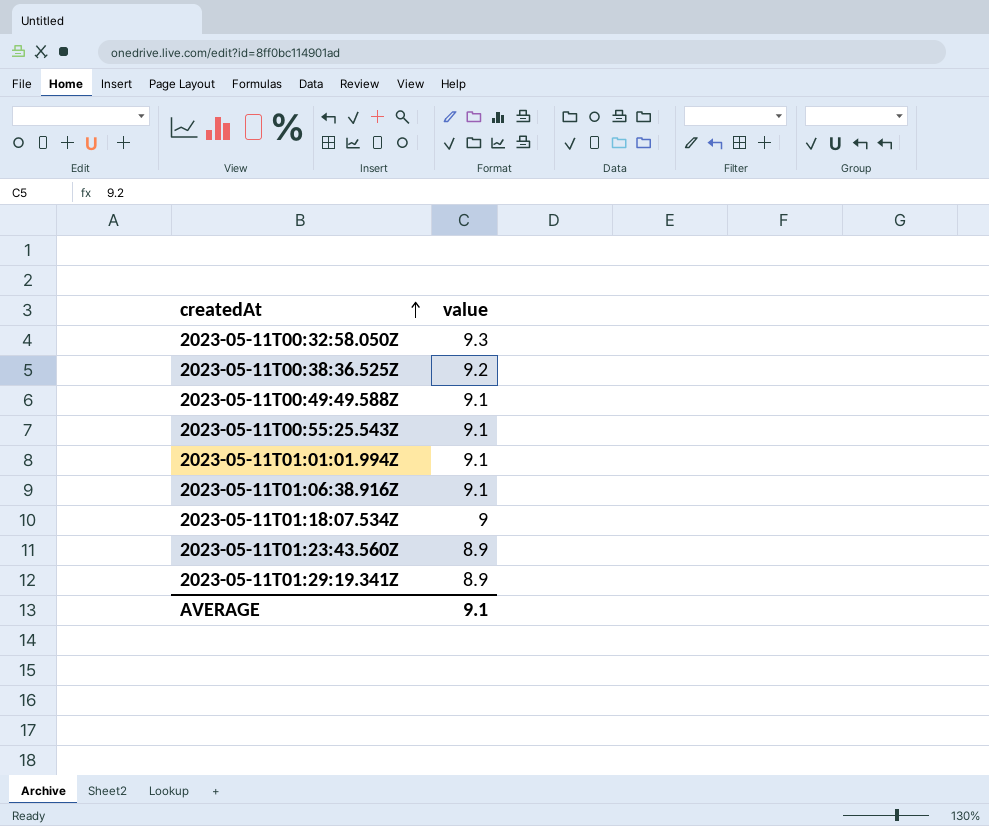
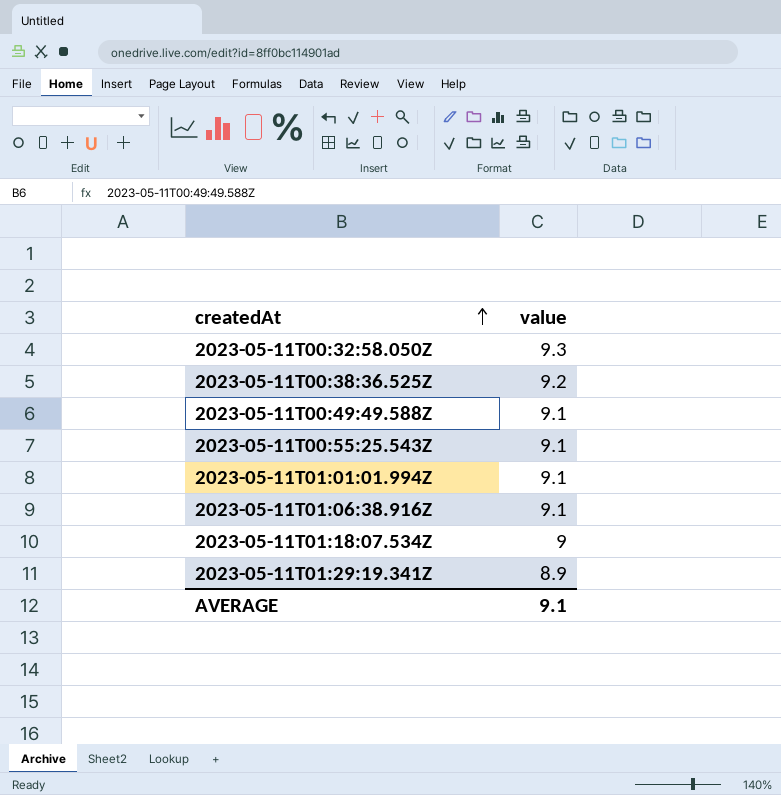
row 2023-05-11T01:23:43.560Z: 8.9 -> none

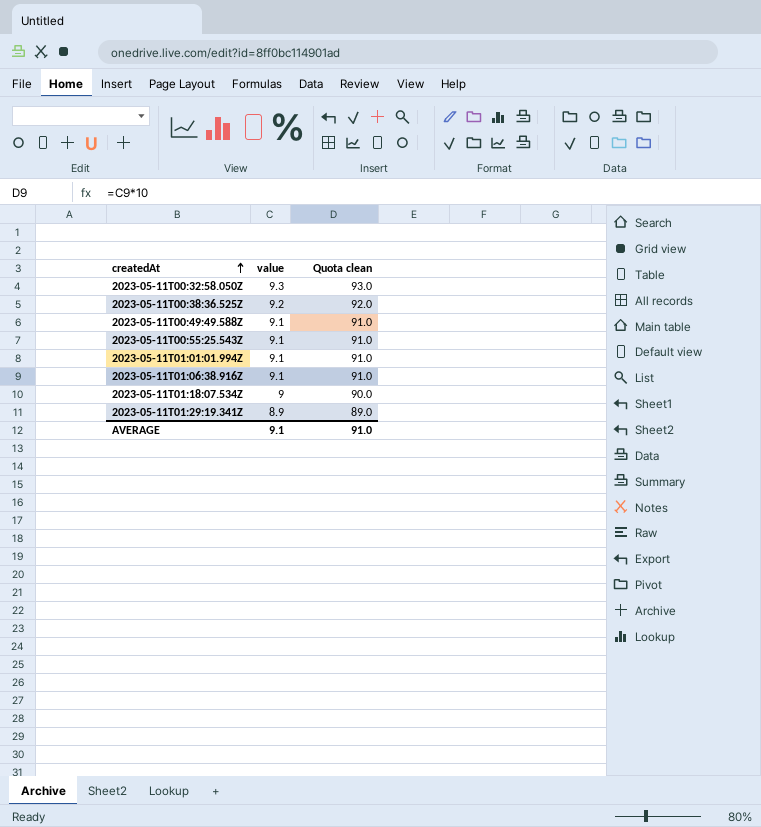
column Quota clean | formula: none -> [value] * 10

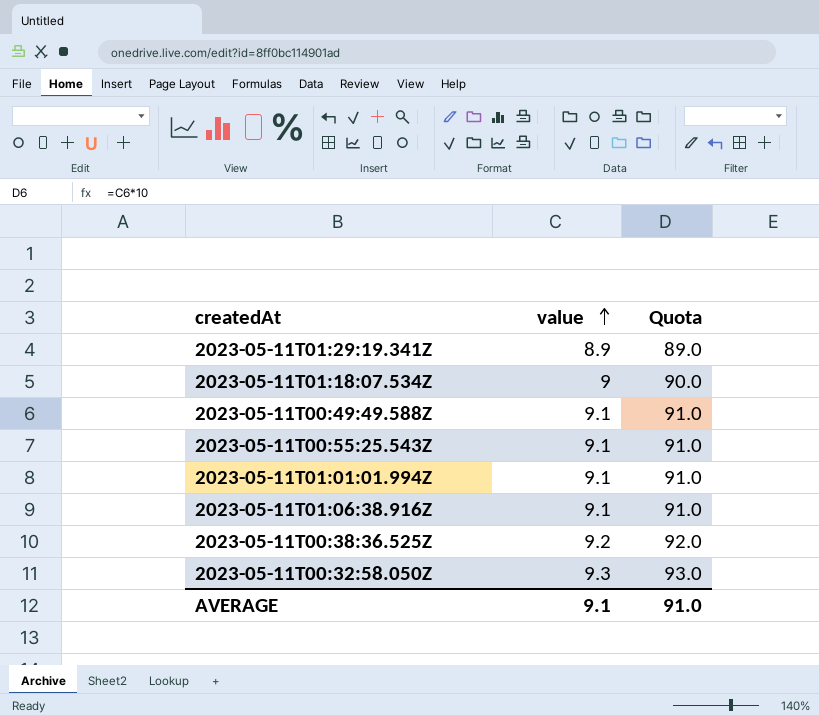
row order: createdAt ascending -> value ascending
column name: Quota clean -> Quota

